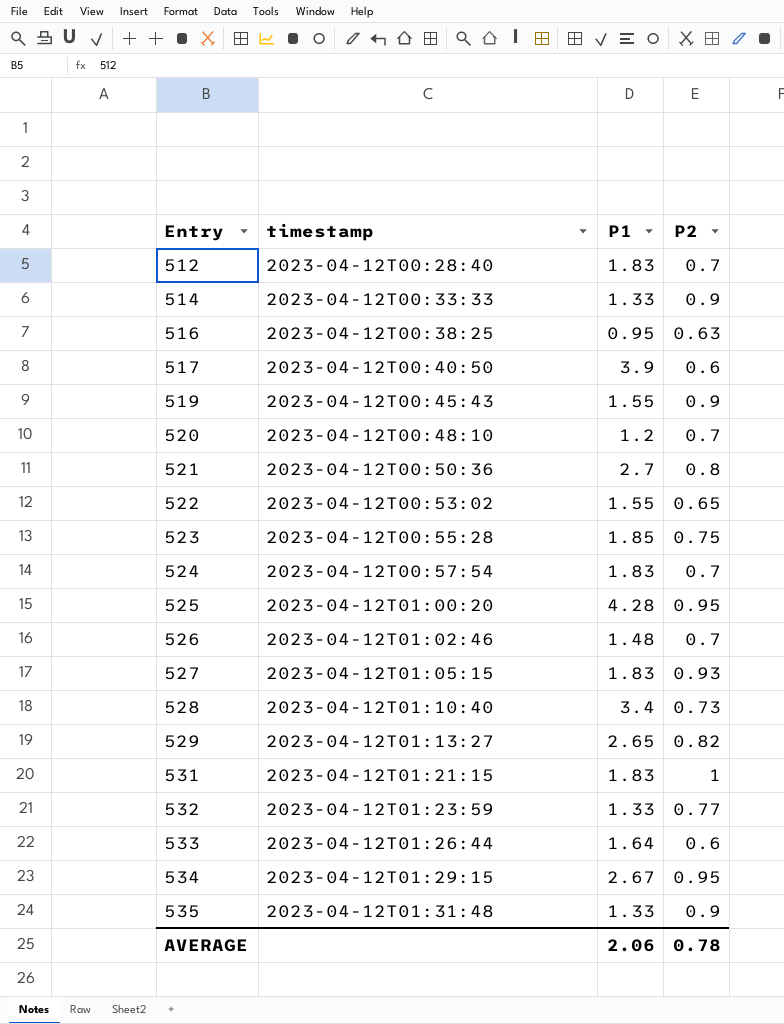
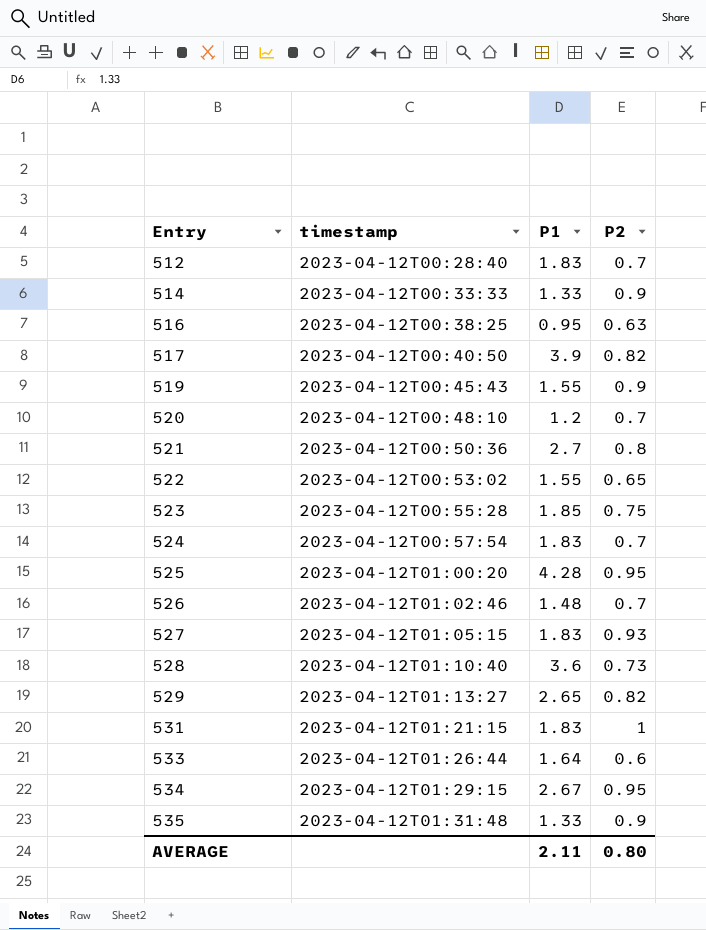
row 532: 2023-04-12T01:23:59 | 1.33 | 0.77 -> none
517 | P2: 0.6 -> 0.82
528 | P1: 3.4 -> 3.6
AVERAGE | P1: 2.06 -> 2.11
AVERAGE | P2: 0.78 -> 0.80

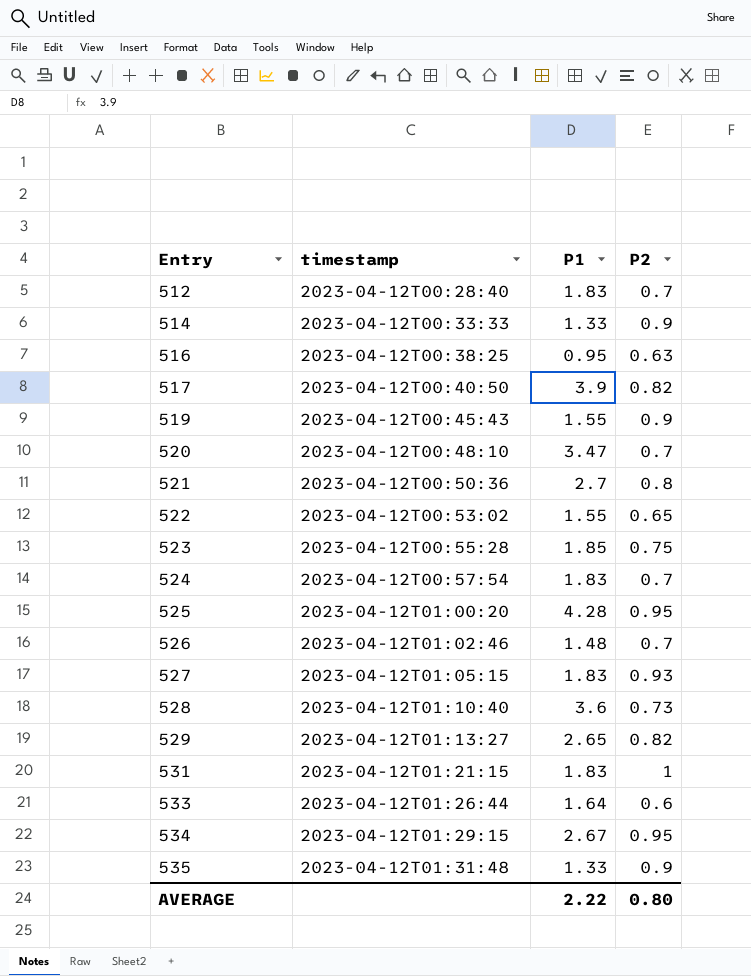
520 | P1: 1.2 -> 3.47
AVERAGE | P1: 2.11 -> 2.22

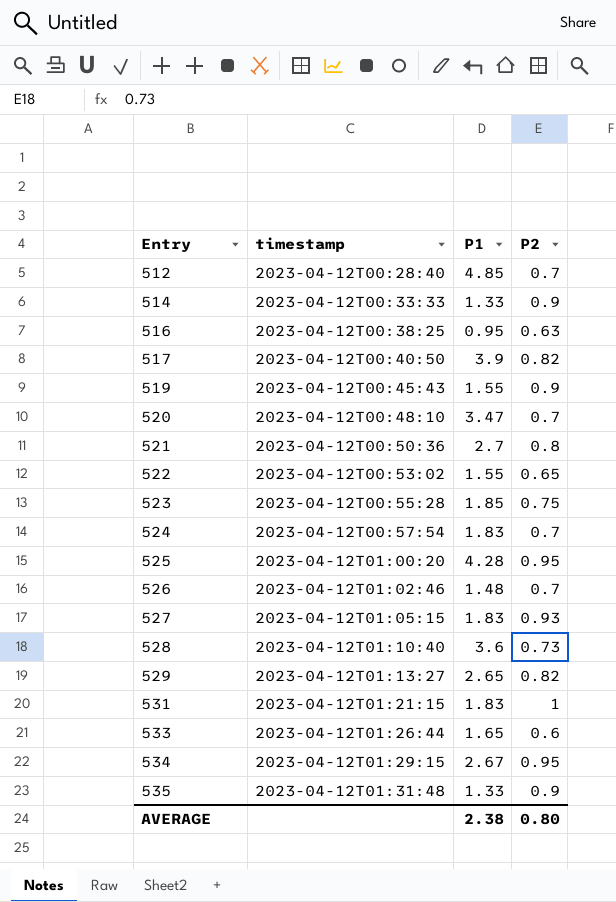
512 | P1: 1.83 -> 4.85
533 | P1: 1.64 -> 1.65
AVERAGE | P1: 2.22 -> 2.38

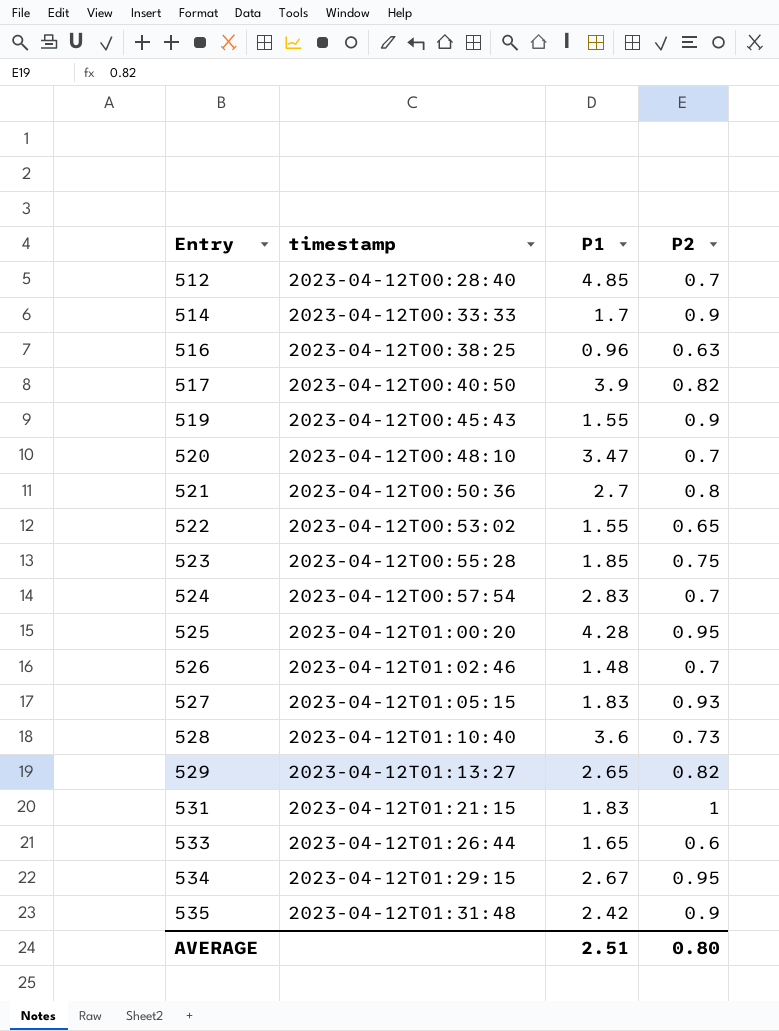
514 | P1: 1.33 -> 1.7
516 | P1: 0.95 -> 0.96
524 | P1: 1.83 -> 2.83
535 | P1: 1.33 -> 2.42
AVERAGE | P1: 2.38 -> 2.51

